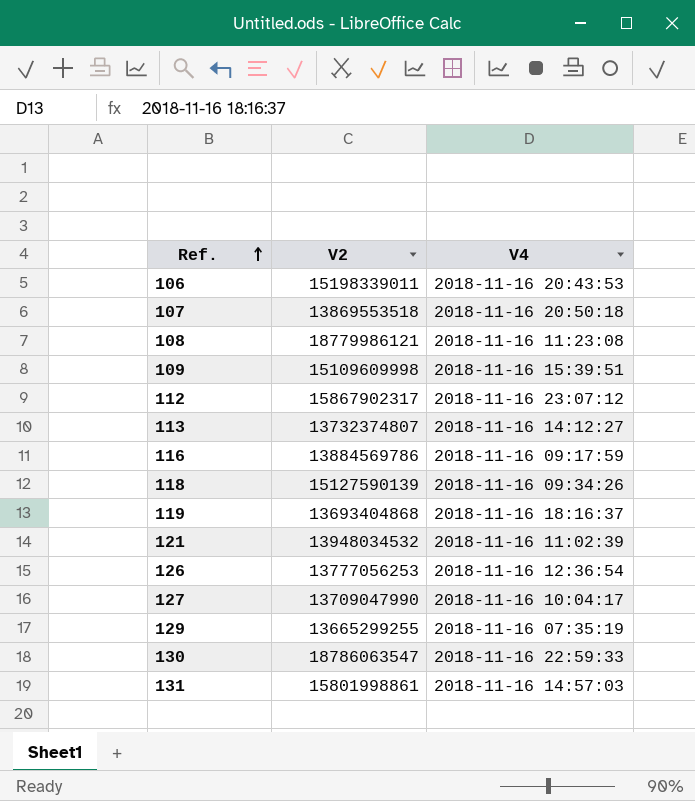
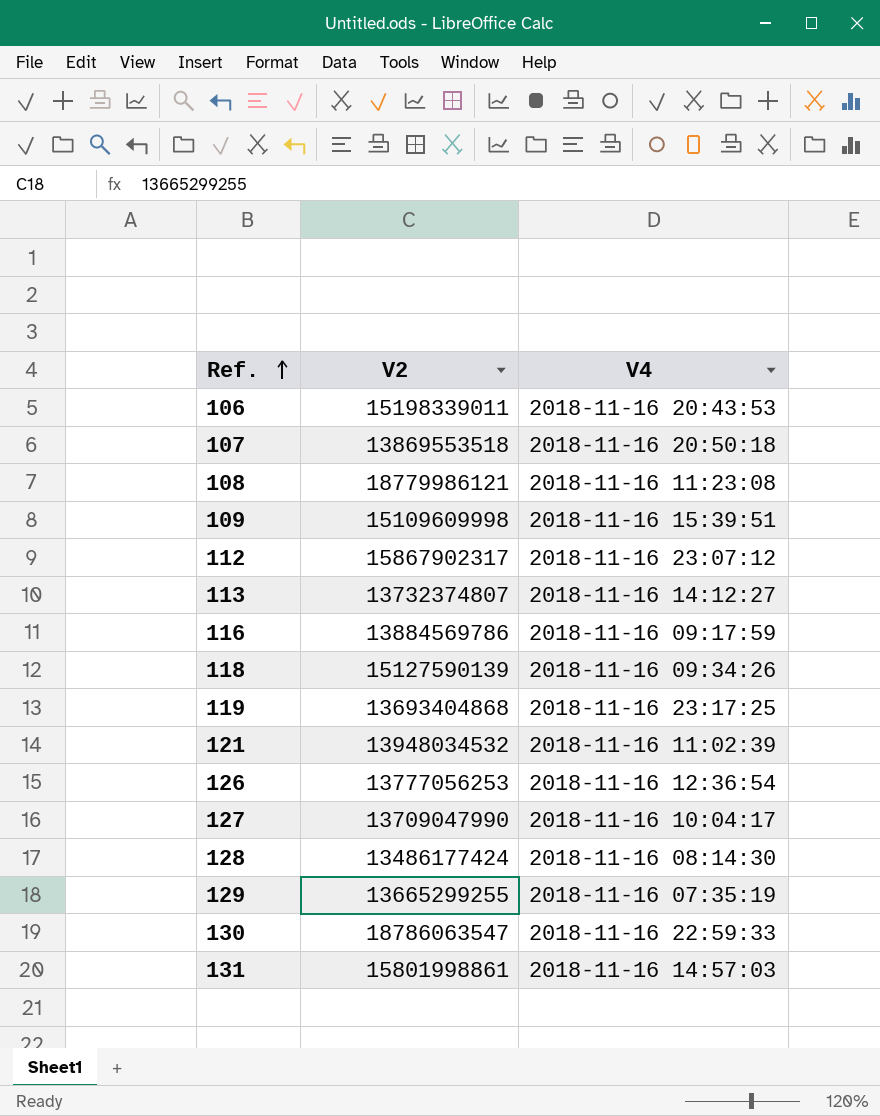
119 | V4: 2018-11-16 18:16:37 -> 2018-11-16 23:17:25
row 128: none -> 13486177424 | 2018-11-16 08:14:30

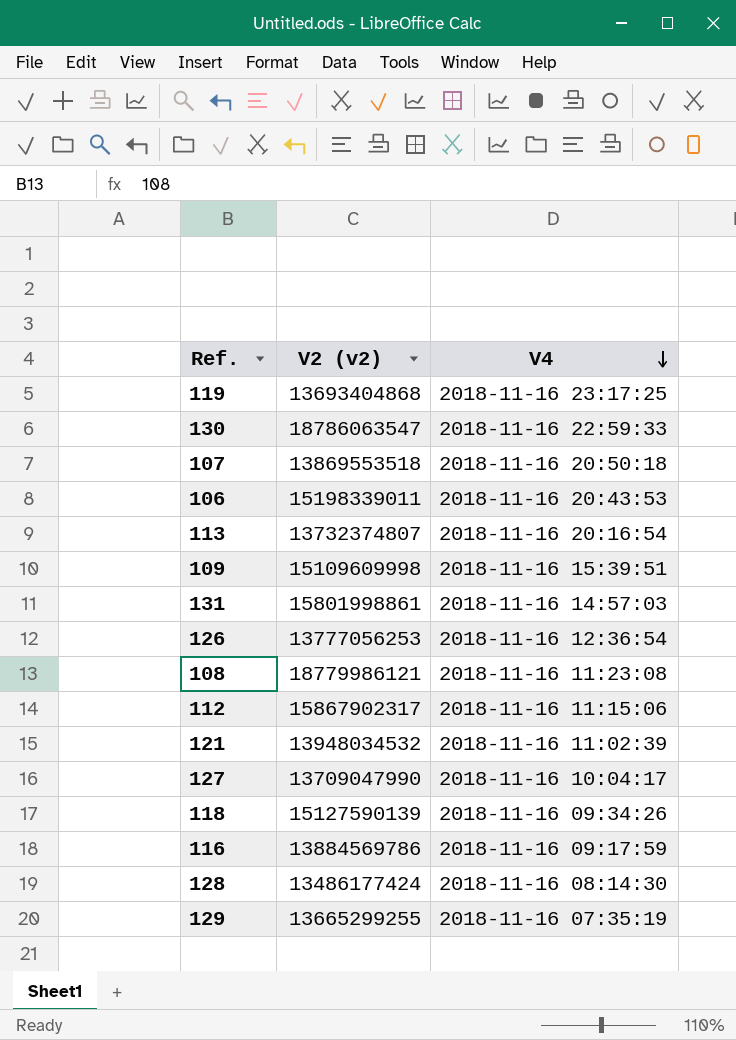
row order: Ref. ascending -> V4 descending
column name: V2 -> V2 (v2)
113 | V4: 2018-11-16 14:12:27 -> 2018-11-16 20:16:54
112 | V4: 2018-11-16 23:07:12 -> 2018-11-16 11:15:06

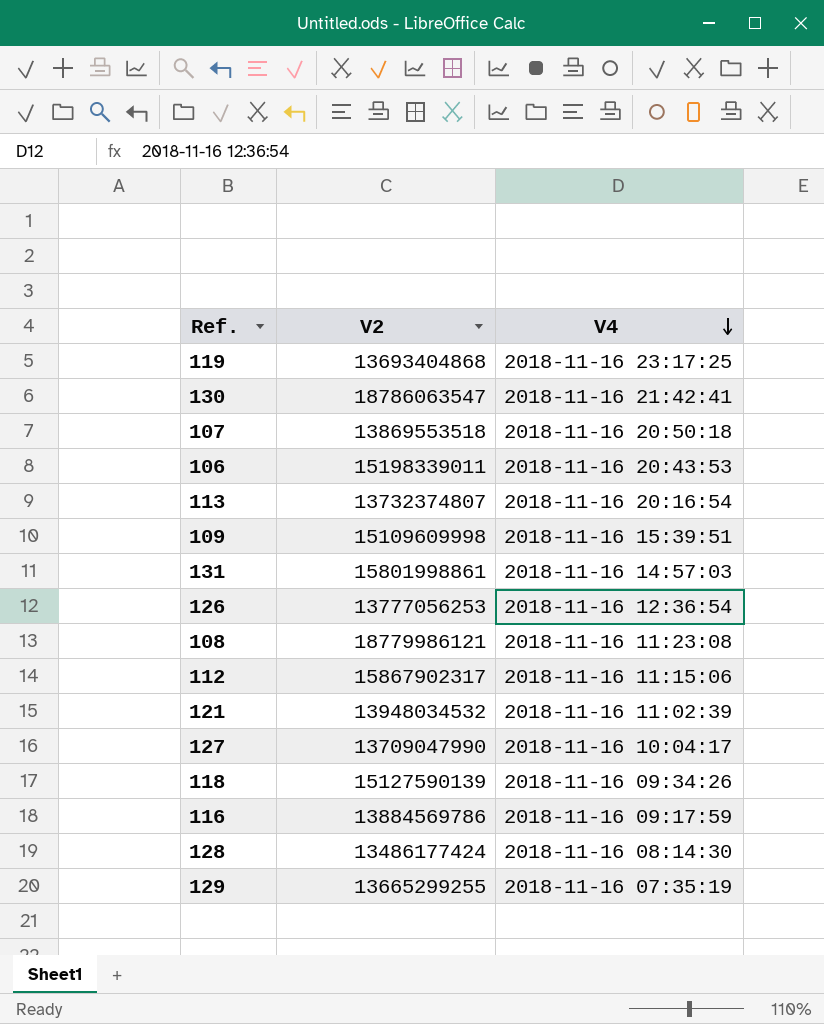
column name: V2 (v2) -> V2
130 | V4: 2018-11-16 22:59:33 -> 2018-11-16 21:42:41

